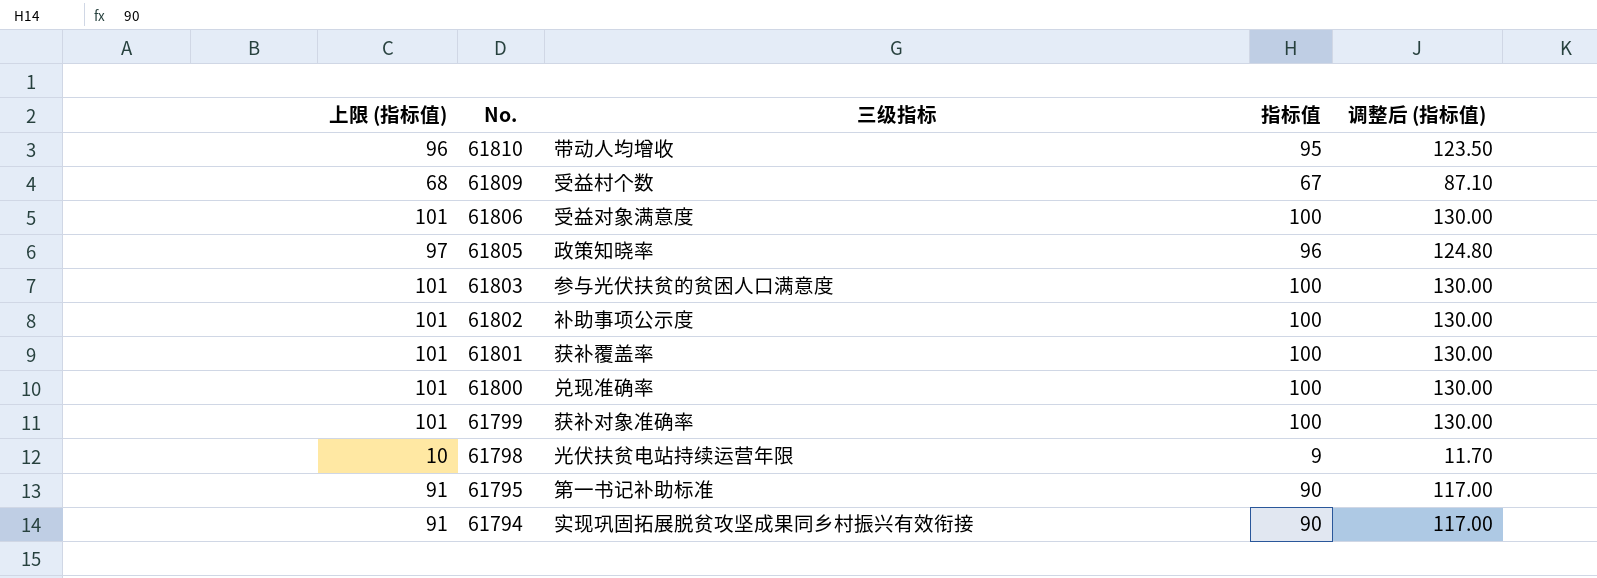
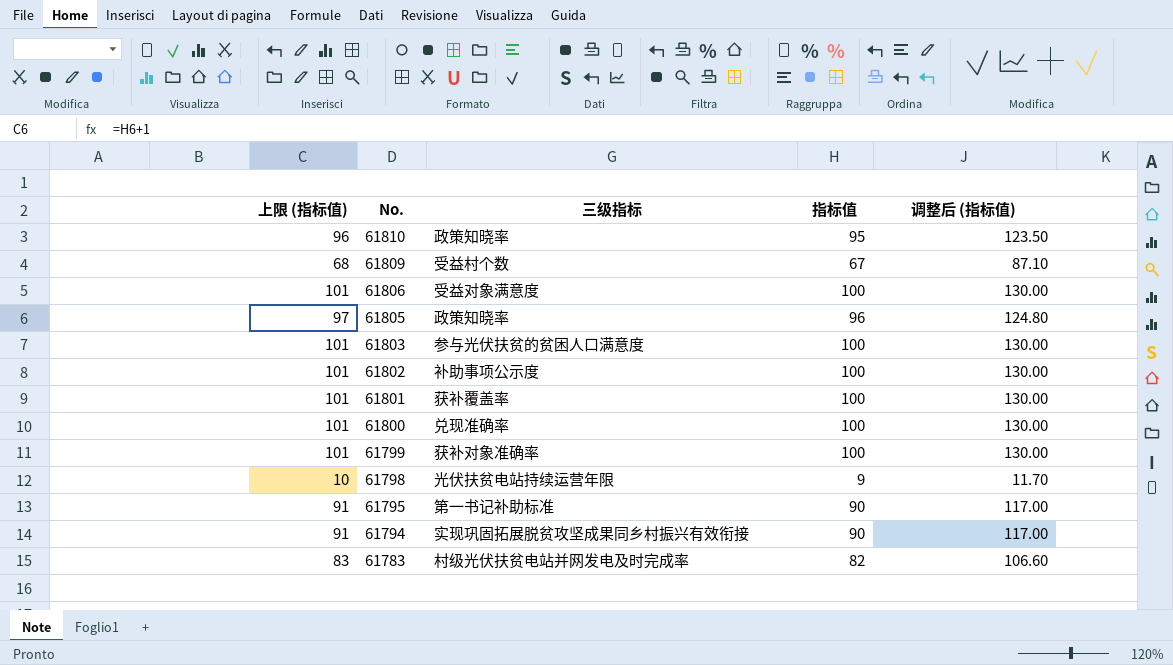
61810 | 三级指标: 带动人均增收 -> 政策知晓率
row 61783: none -> 83 | 村级光伏扶贫电站并网发电及时完成率 | 82 | 106.60

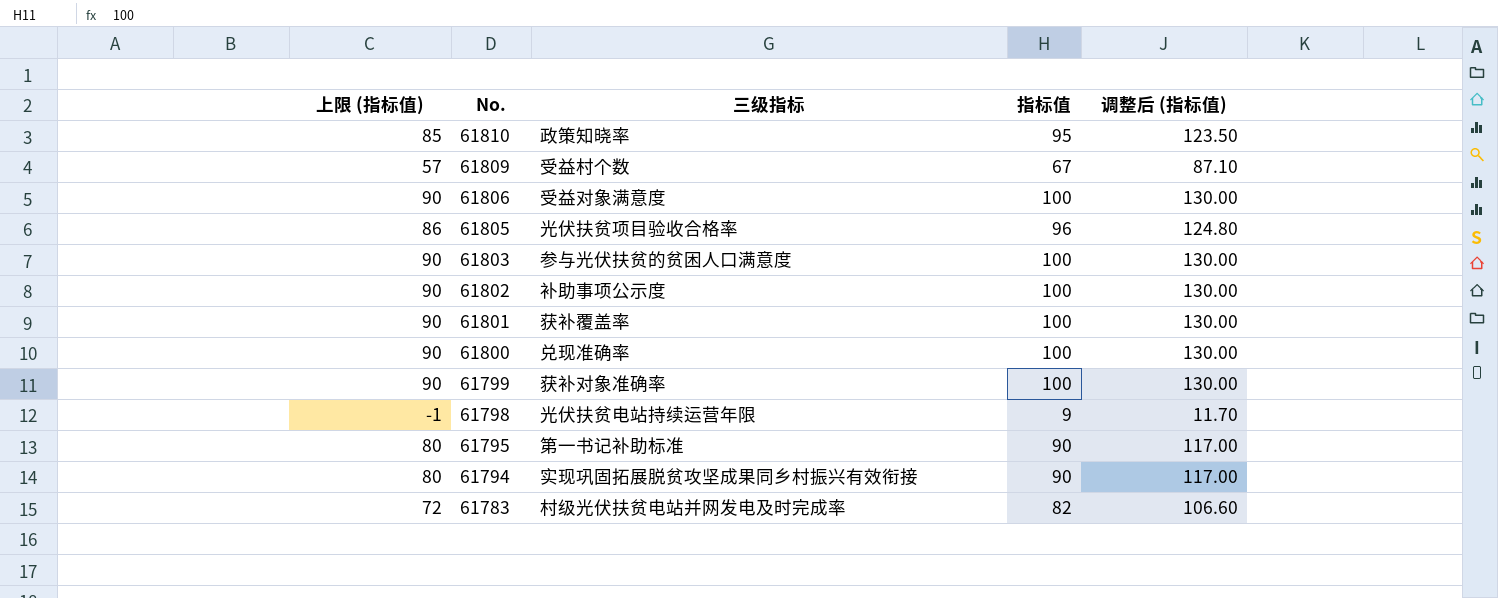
column 上限 (指标值) | formula: [指标值] + 1 -> [指标值] - 10
61805 | 三级指标: 政策知晓率 -> 光伏扶贫项目验收合格率

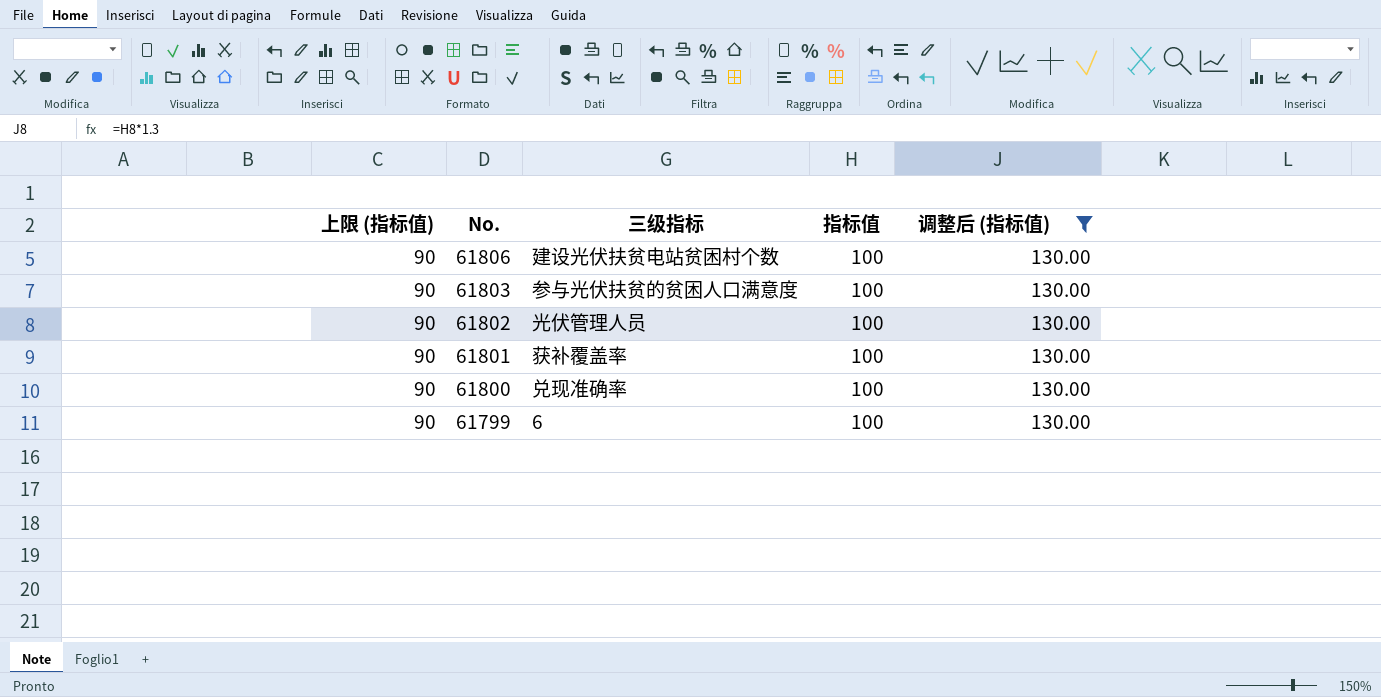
filter: none -> 调整后 (指标值) = 130.00
61806 | 三级指标: 受益对象满意度 -> 建设光伏扶贫电站贫困村个数
61802 | 三级指标: 补助事项公示度 -> 光伏管理人员
61799 | 三级指标: 获补对象准确率 -> 6

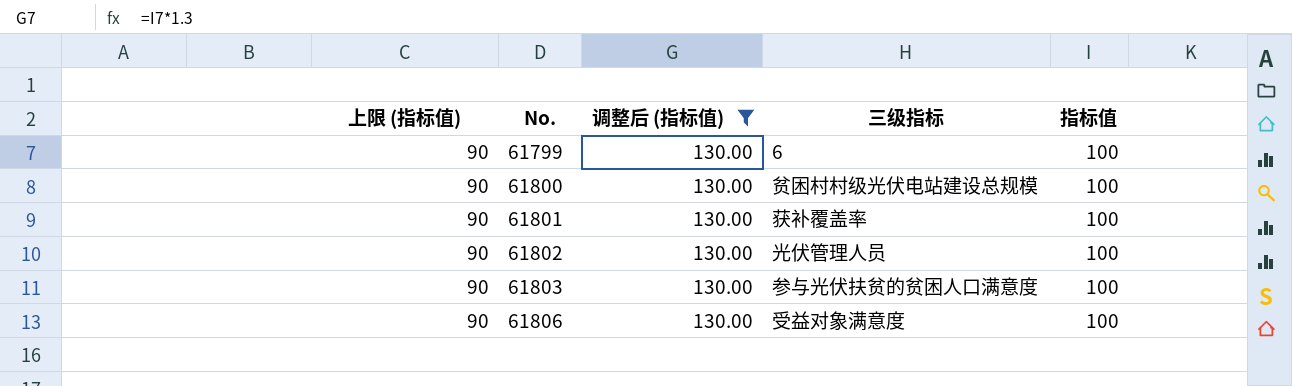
row order: No. descending -> No. ascending
column 调整后 (指标值) | position: 5 -> 3
61800 | 三级指标: 兑现准确率 -> 贫困村村级光伏电站建设总规模
61806 | 三级指标: 建设光伏扶贫电站贫困村个数 -> 受益对象满意度

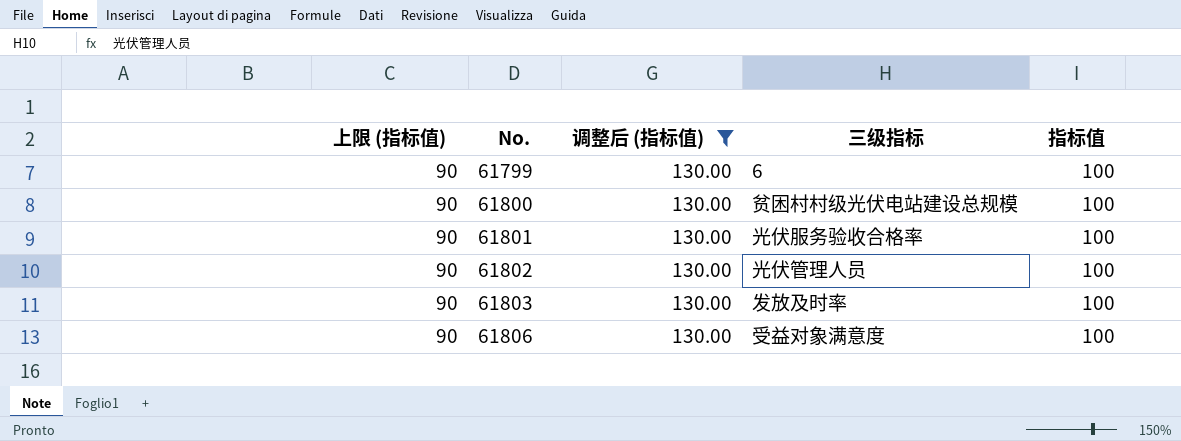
61801 | 三级指标: 获补覆盖率 -> 光伏服务验收合格率
61803 | 三级指标: 参与光伏扶贫的贫困人口满意度 -> 发放及时率

